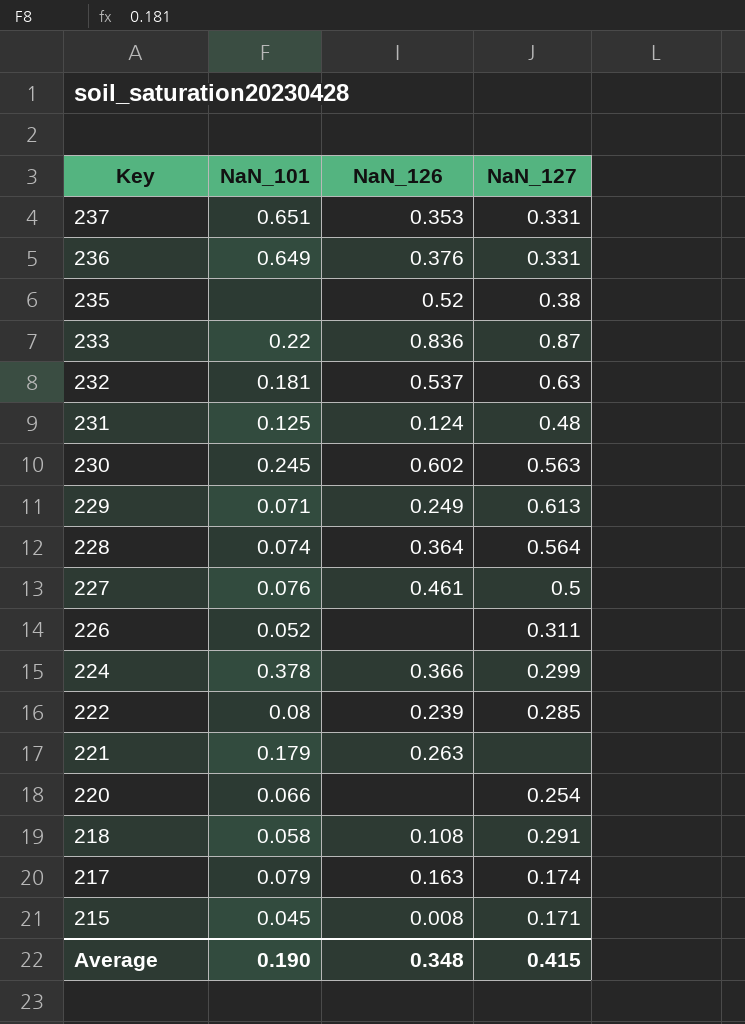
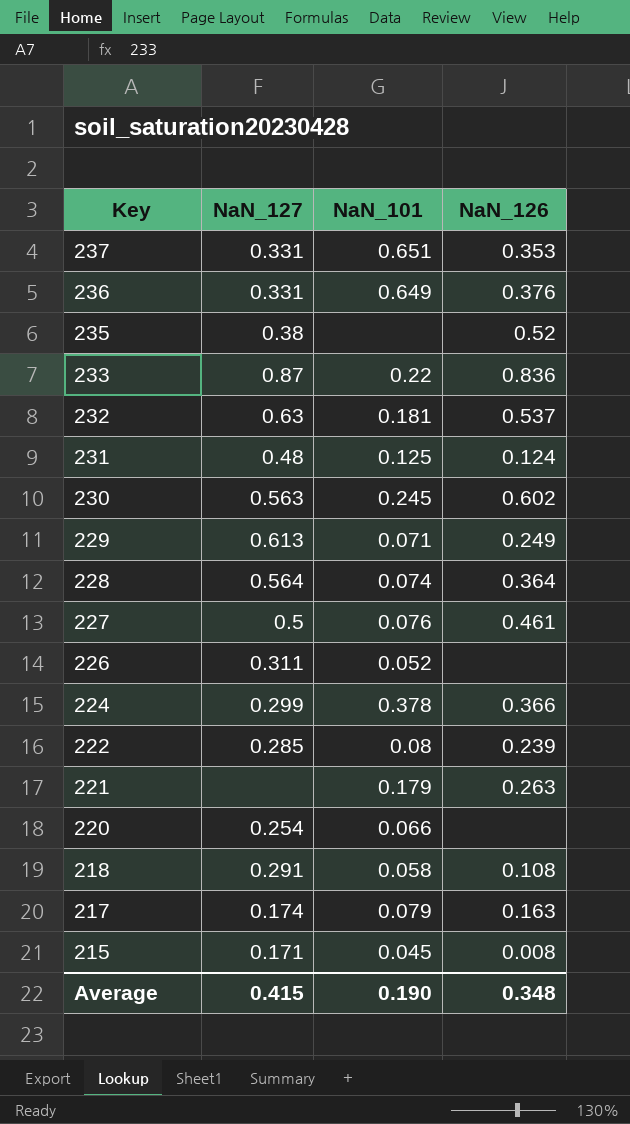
column NaN_127 | position: 4 -> 2

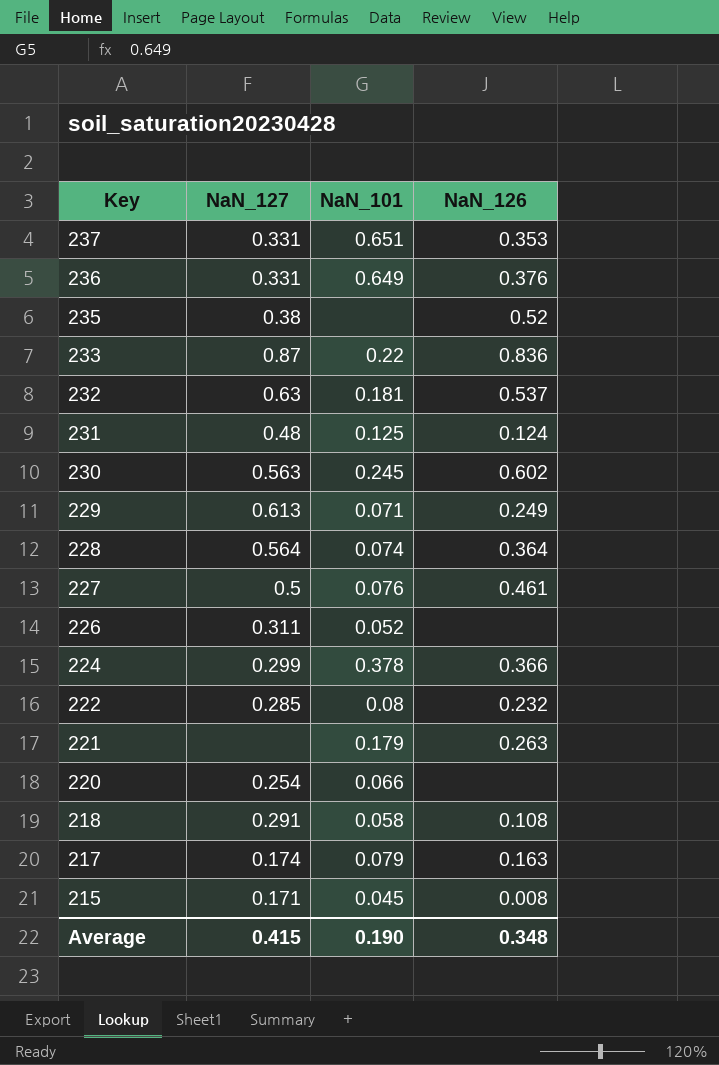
222 | NaN_126: 0.239 -> 0.232

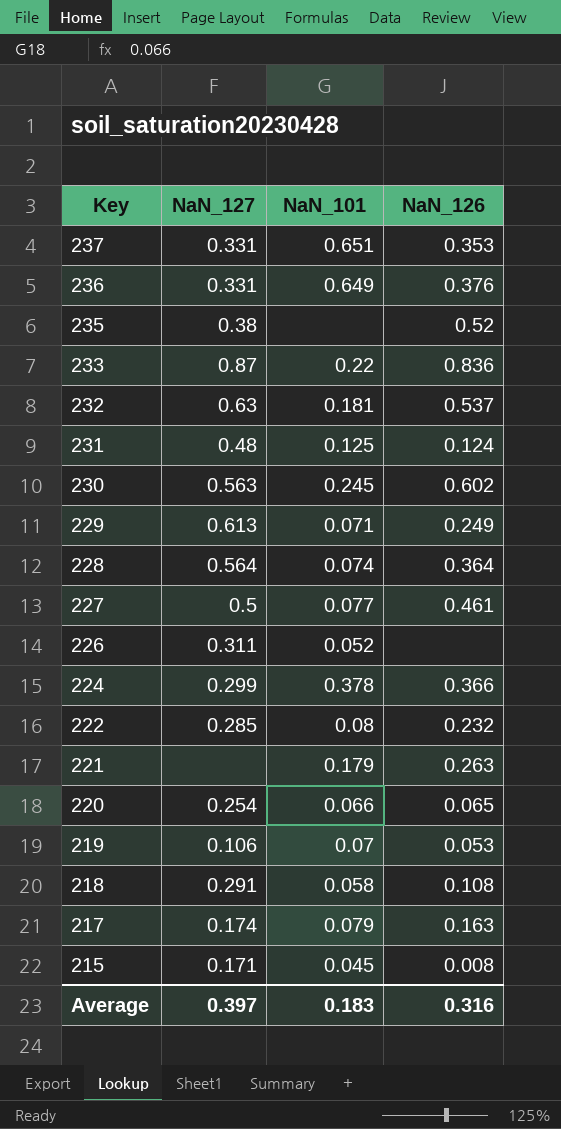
227 | NaN_101: 0.076 -> 0.077
220 | NaN_126: none -> 0.065
row 219: none -> 0.106 | 0.07 | 0.053
Average | NaN_127: 0.415 -> 0.397
Average | NaN_101: 0.190 -> 0.183
Average | NaN_126: 0.348 -> 0.316

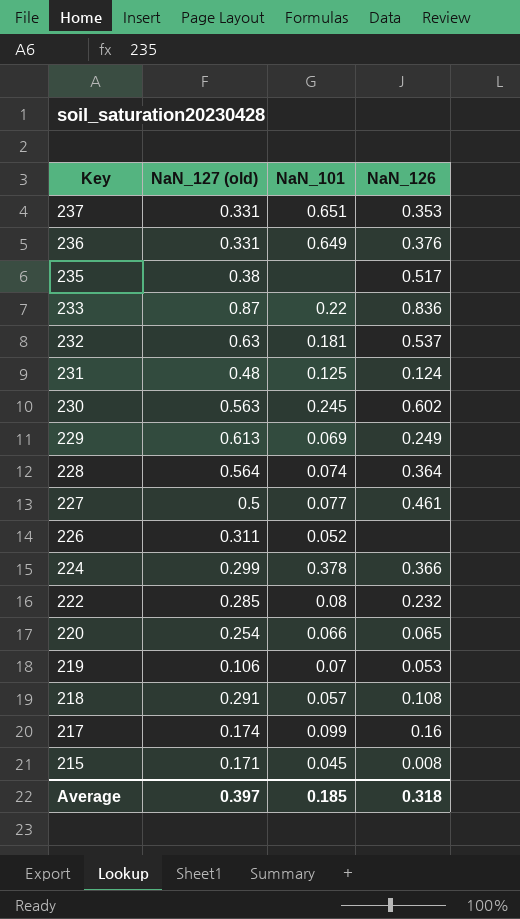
column name: NaN_127 -> NaN_127 (old)
row 221: none | 0.179 | 0.263 -> none
235 | NaN_126: 0.52 -> 0.517
229 | NaN_101: 0.071 -> 0.069
218 | NaN_101: 0.058 -> 0.057
217 | NaN_101: 0.079 -> 0.099
217 | NaN_126: 0.163 -> 0.16
Average | NaN_101: 0.183 -> 0.185
Average | NaN_126: 0.316 -> 0.318

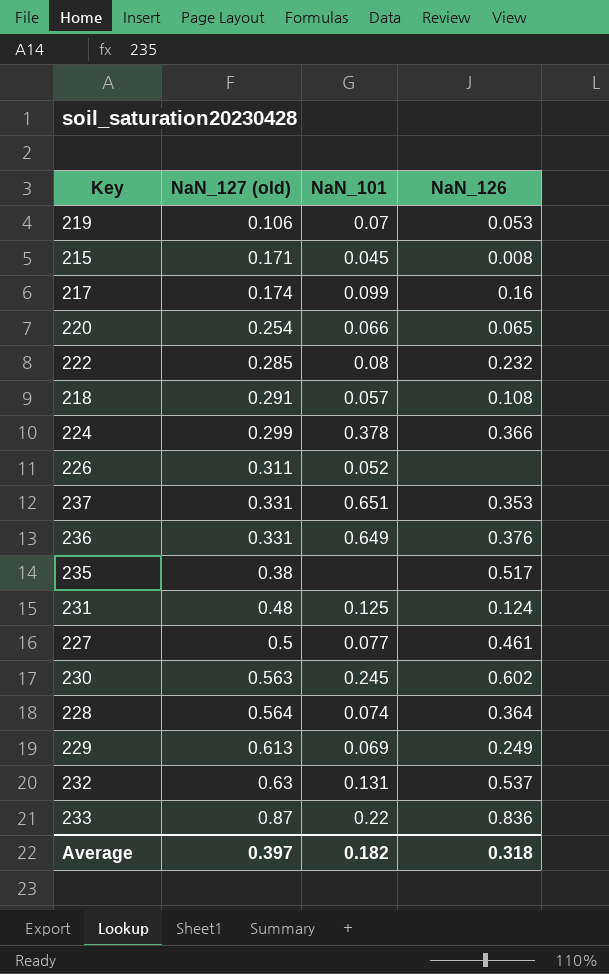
row order: Key descending -> NaN_127 (old) ascending
232 | NaN_101: 0.181 -> 0.131
Average | NaN_101: 0.185 -> 0.182

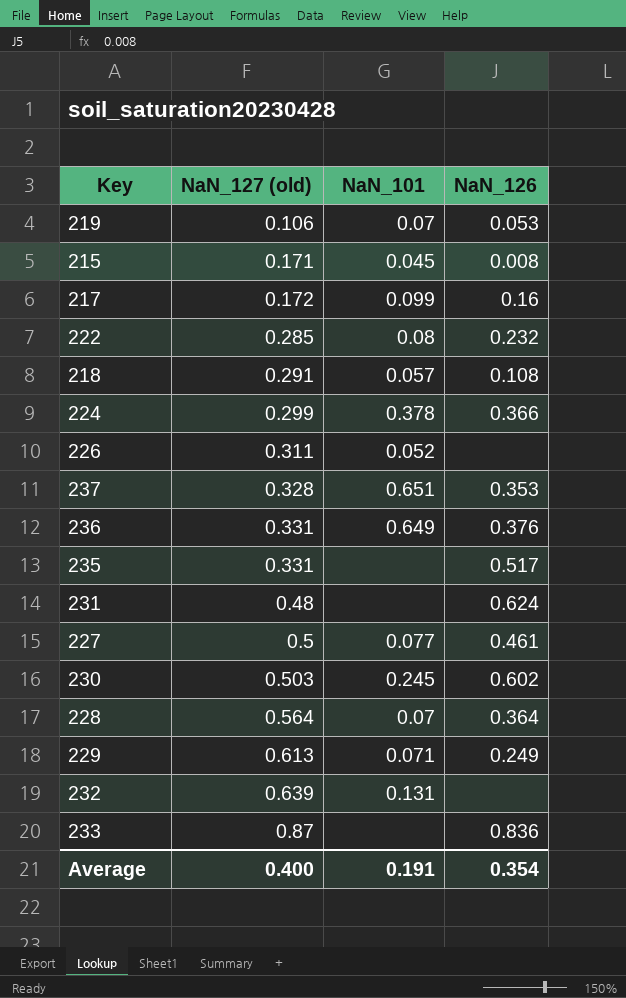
row 220: 0.254 | 0.066 | 0.065 -> none
217 | NaN_127 (old): 0.174 -> 0.172
237 | NaN_127 (old): 0.331 -> 0.328
235 | NaN_127 (old): 0.38 -> 0.331
231 | NaN_101: 0.125 -> none
231 | NaN_126: 0.124 -> 0.624
230 | NaN_127 (old): 0.563 -> 0.503
228 | NaN_101: 0.074 -> 0.07
229 | NaN_101: 0.069 -> 0.071
232 | NaN_127 (old): 0.63 -> 0.639
232 | NaN_126: 0.537 -> none
233 | NaN_101: 0.22 -> none
Average | NaN_127 (old): 0.397 -> 0.400
Average | NaN_101: 0.182 -> 0.191
Average | NaN_126: 0.318 -> 0.354

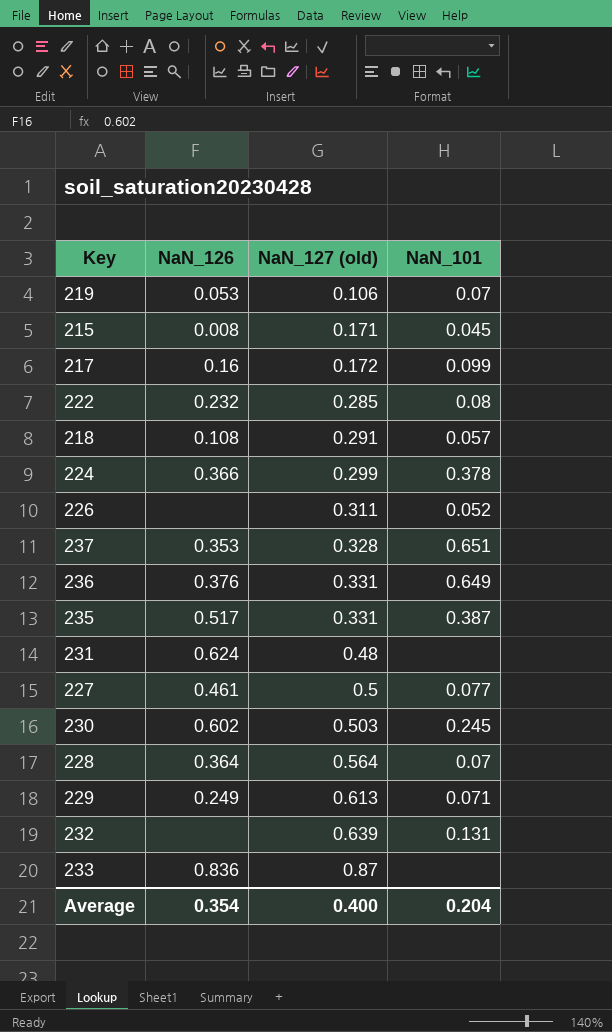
column NaN_126 | position: 4 -> 2
235 | NaN_101: none -> 0.387
Average | NaN_101: 0.191 -> 0.204

